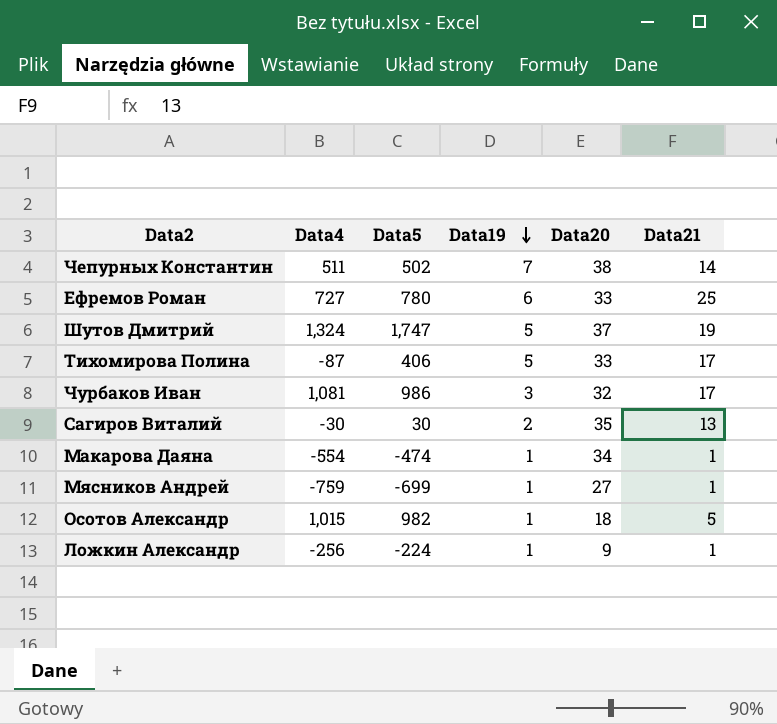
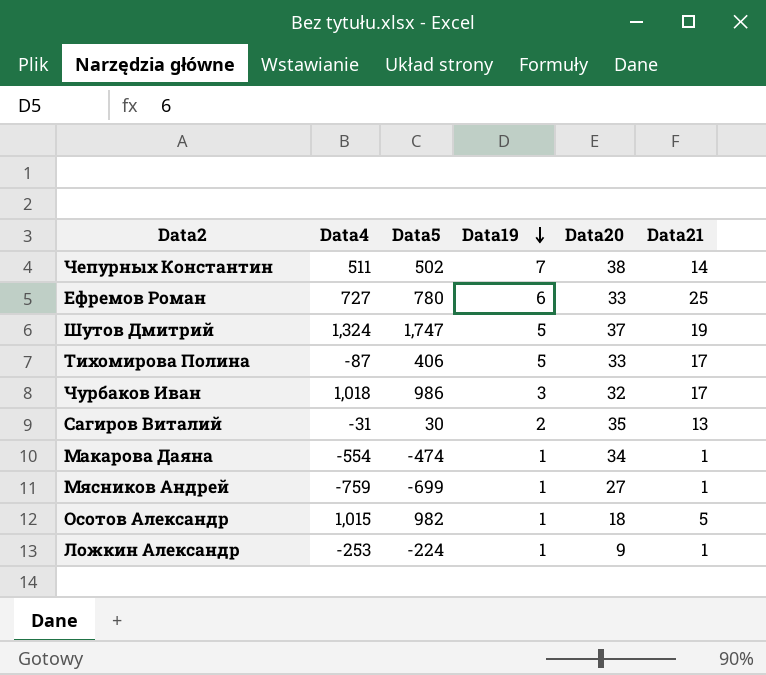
Чурбаков Иван | Data4: 1,081 -> 1,018
Сагиров Виталий | Data4: -30 -> -31
Ложкин Александр | Data4: -256 -> -253

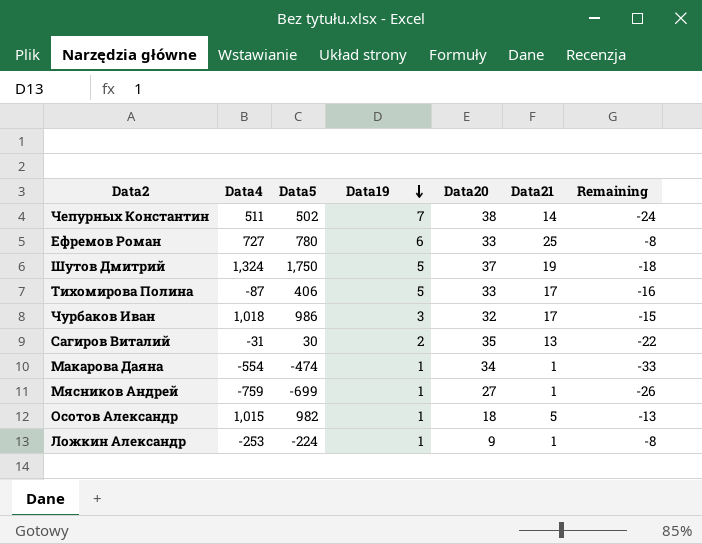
column Remaining | formula: none -> [Data21] - [Data20]
Шутов Дмитрий | Data5: 1,747 -> 1,750

